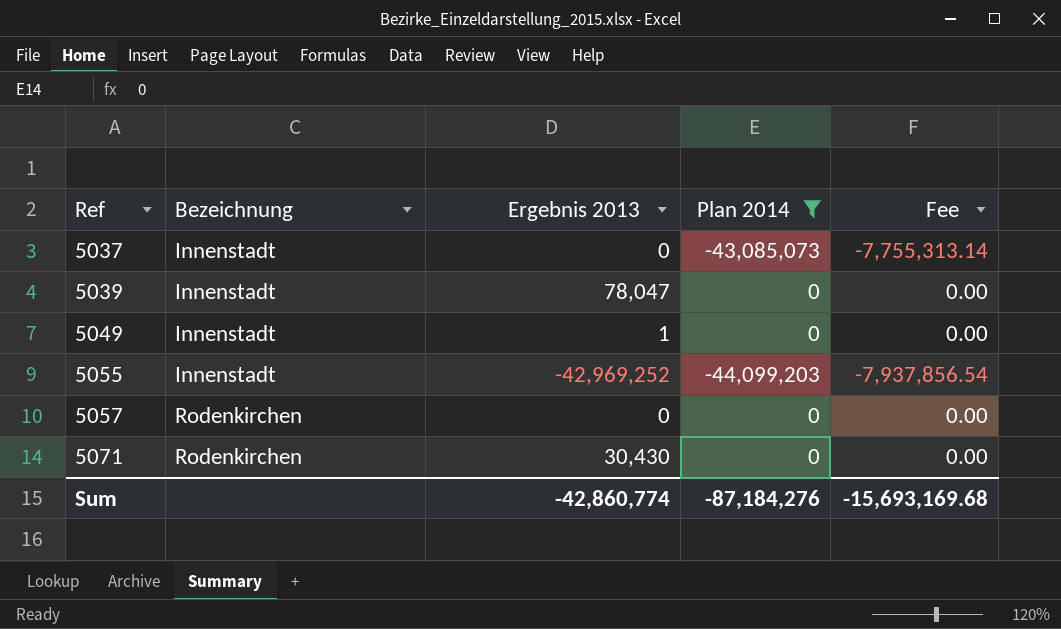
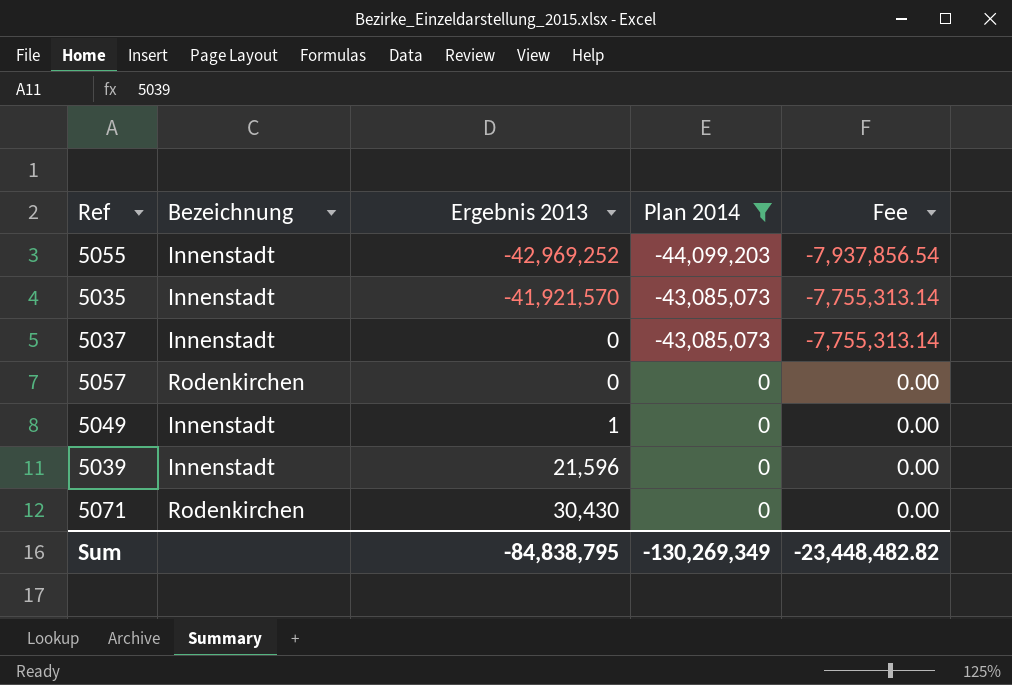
row order: Ref ascending -> Ergebnis 2013 ascending
row 5035: none -> Innenstadt | -41,921,570 | -43,085,073 | -7,755,313.14
5039 | Ergebnis 2013: 78,047 -> 21,596
Sum | Ergebnis 2013: -42,860,774 -> -84,838,795
Sum | Plan 2014: -87,184,276 -> -130,269,349
Sum | Fee: -15,693,169.68 -> -23,448,482.82

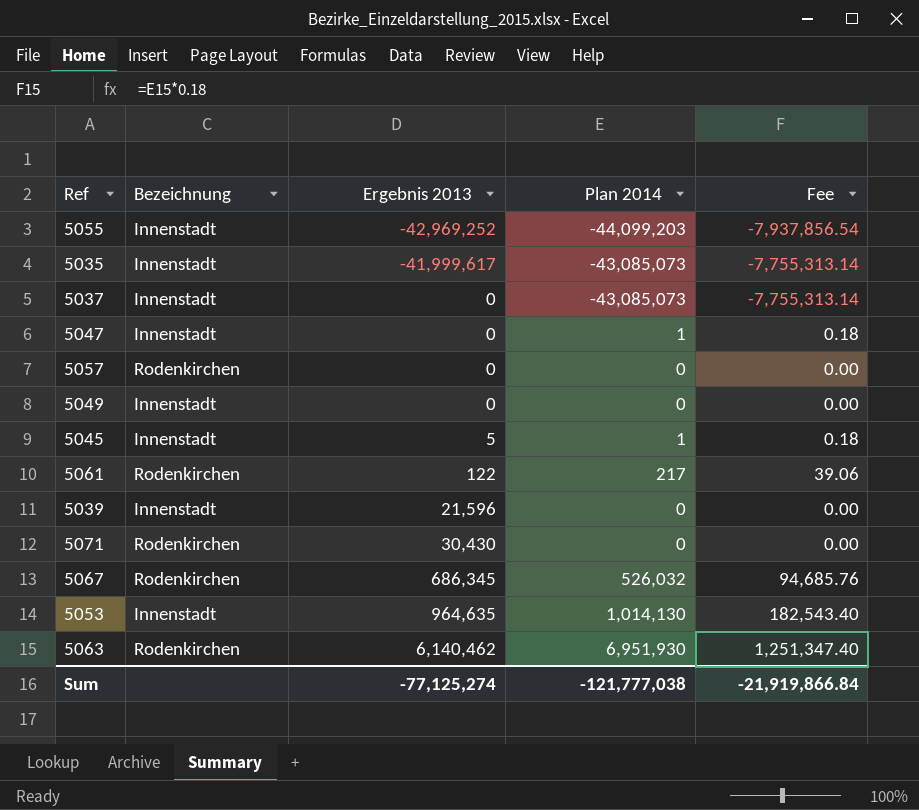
filter: Plan 2014 <= 0 -> none
5035 | Ergebnis 2013: -41,921,570 -> -41,999,617
5049 | Ergebnis 2013: 1 -> 0
Sum | Ergebnis 2013: -84,838,795 -> -77,125,274
Sum | Plan 2014: -130,269,349 -> -121,777,038
Sum | Fee: -23,448,482.82 -> -21,919,866.84

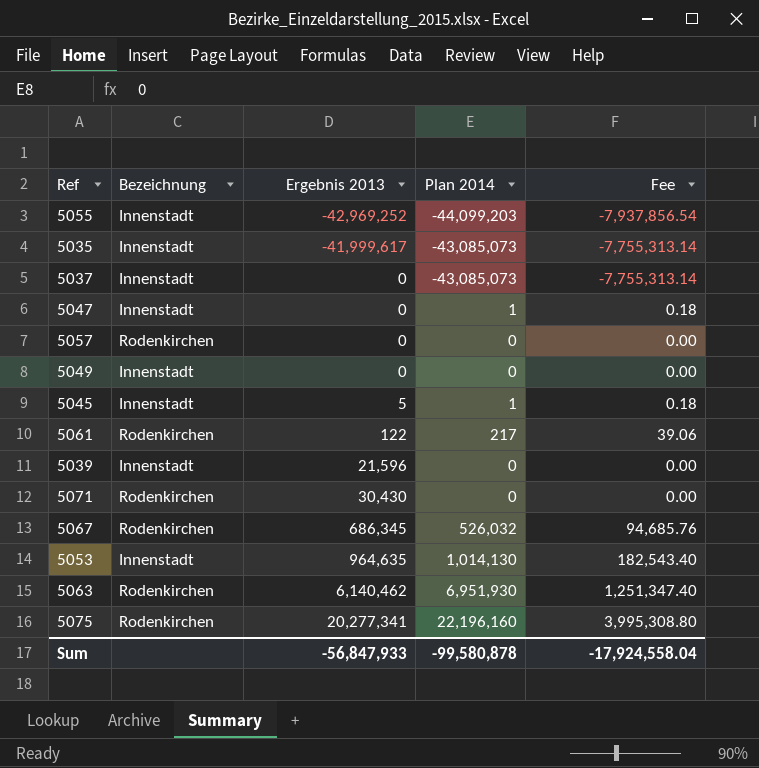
row 5075: none -> Rodenkirchen | 20,277,341 | 22,196,160 | 3,995,308.80
Sum | Ergebnis 2013: -77,125,274 -> -56,847,933
Sum | Plan 2014: -121,777,038 -> -99,580,878
Sum | Fee: -21,919,866.84 -> -17,924,558.04

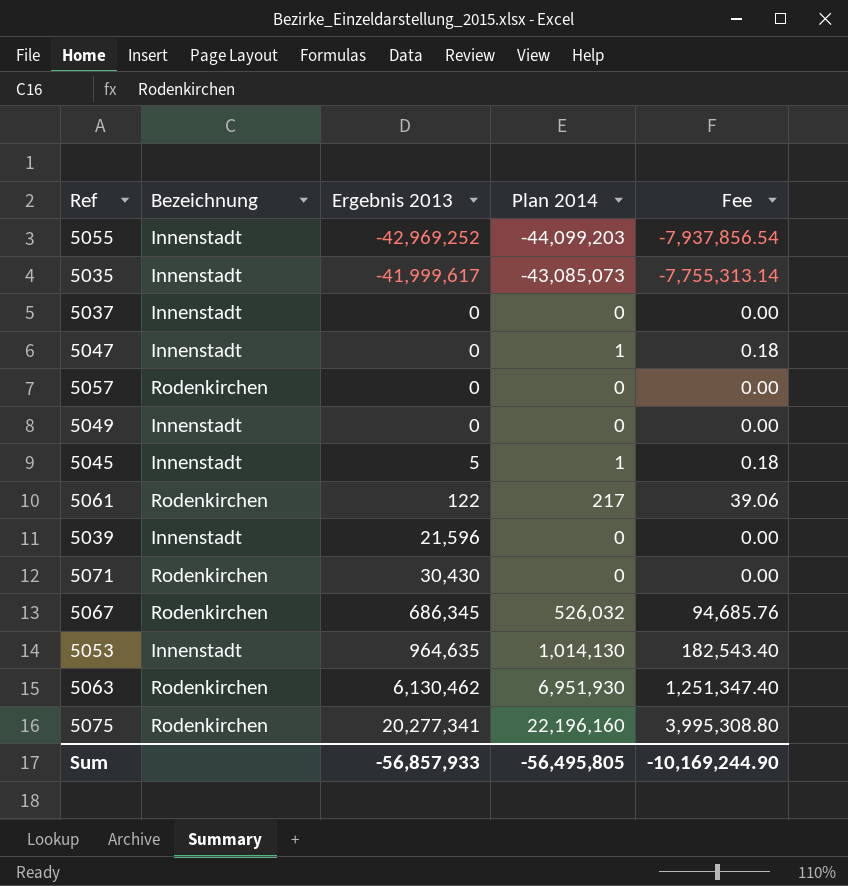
5037 | Plan 2014: -43,085,073 -> 0
5037 | Fee: -7,755,313.14 -> 0.00
5063 | Ergebnis 2013: 6,140,462 -> 6,130,462
Sum | Ergebnis 2013: -56,847,933 -> -56,857,933
Sum | Plan 2014: -99,580,878 -> -56,495,805
Sum | Fee: -17,924,558.04 -> -10,169,244.90

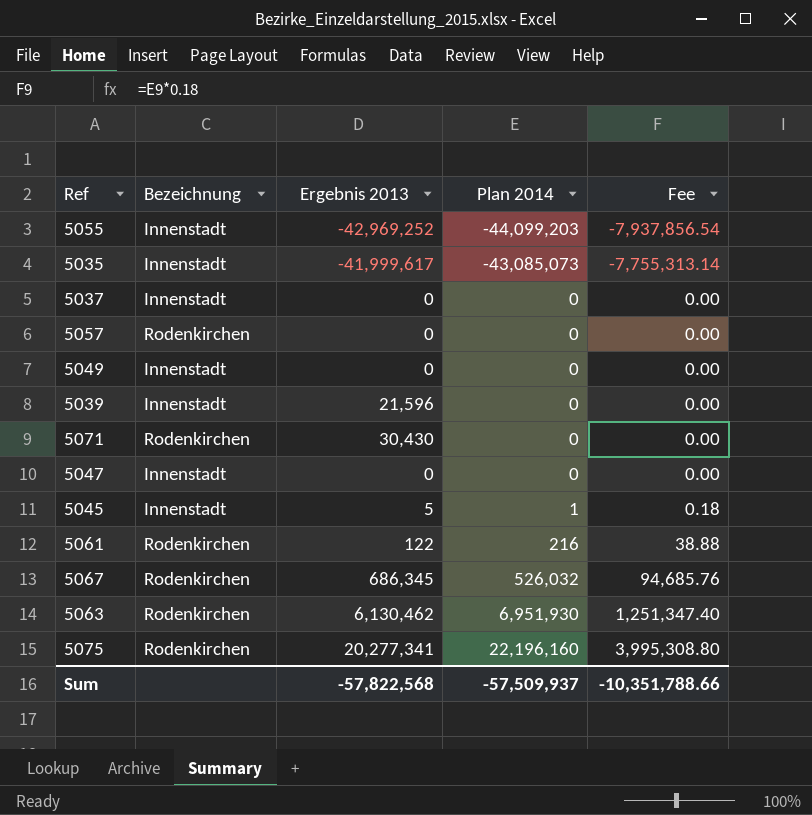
row order: Ergebnis 2013 ascending -> Plan 2014 ascending
row 5053: Innenstadt | 964,635 | 1,014,130 | 182,543.40 -> none
5047 | Plan 2014: 1 -> 0
5047 | Fee: 0.18 -> 0.00
5061 | Plan 2014: 217 -> 216
5061 | Fee: 39.06 -> 38.88
Sum | Ergebnis 2013: -56,857,933 -> -57,822,568
Sum | Plan 2014: -56,495,805 -> -57,509,937
Sum | Fee: -10,169,244.90 -> -10,351,788.66

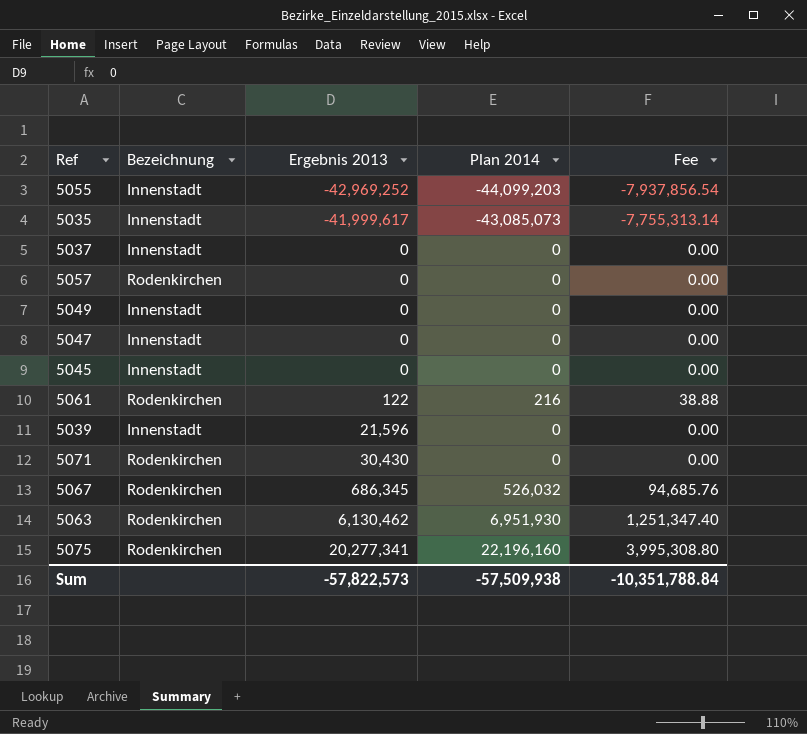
row order: Plan 2014 ascending -> Ergebnis 2013 ascending
5045 | Ergebnis 2013: 5 -> 0
5045 | Plan 2014: 1 -> 0
5045 | Fee: 0.18 -> 0.00
Sum | Ergebnis 2013: -57,822,568 -> -57,822,573
Sum | Plan 2014: -57,509,937 -> -57,509,938
Sum | Fee: -10,351,788.66 -> -10,351,788.84

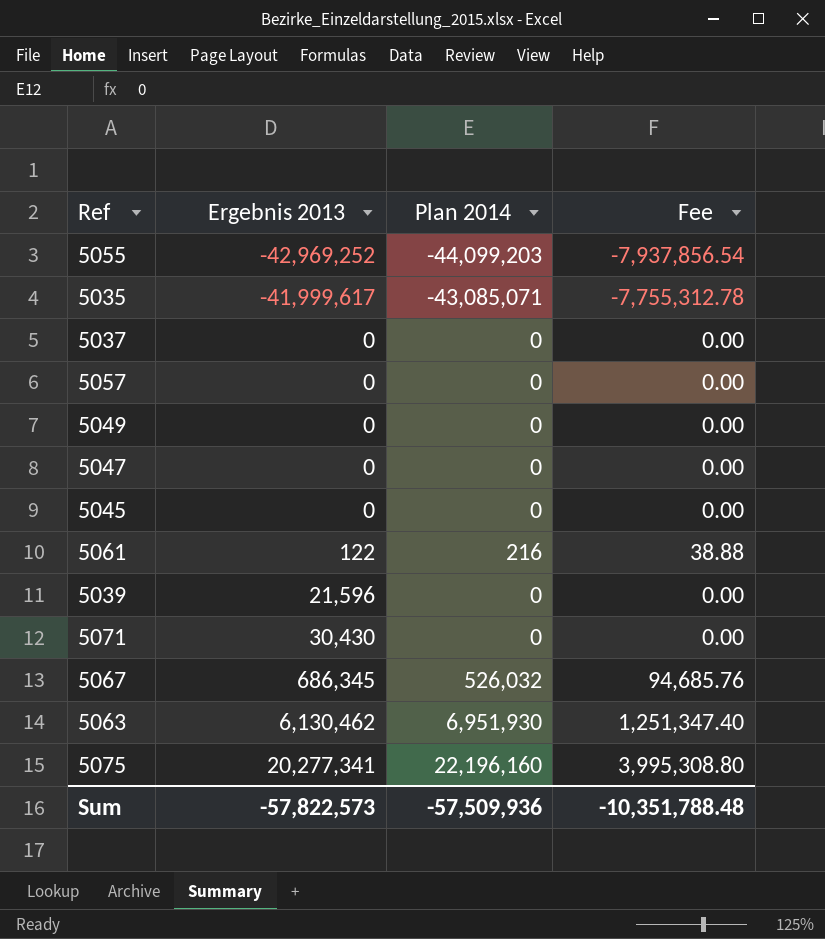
column Bezeichnung | position: 2 -> none
5035 | Plan 2014: -43,085,073 -> -43,085,071
5035 | Fee: -7,755,313.14 -> -7,755,312.78
Sum | Plan 2014: -57,509,938 -> -57,509,936
Sum | Fee: -10,351,788.84 -> -10,351,788.48

